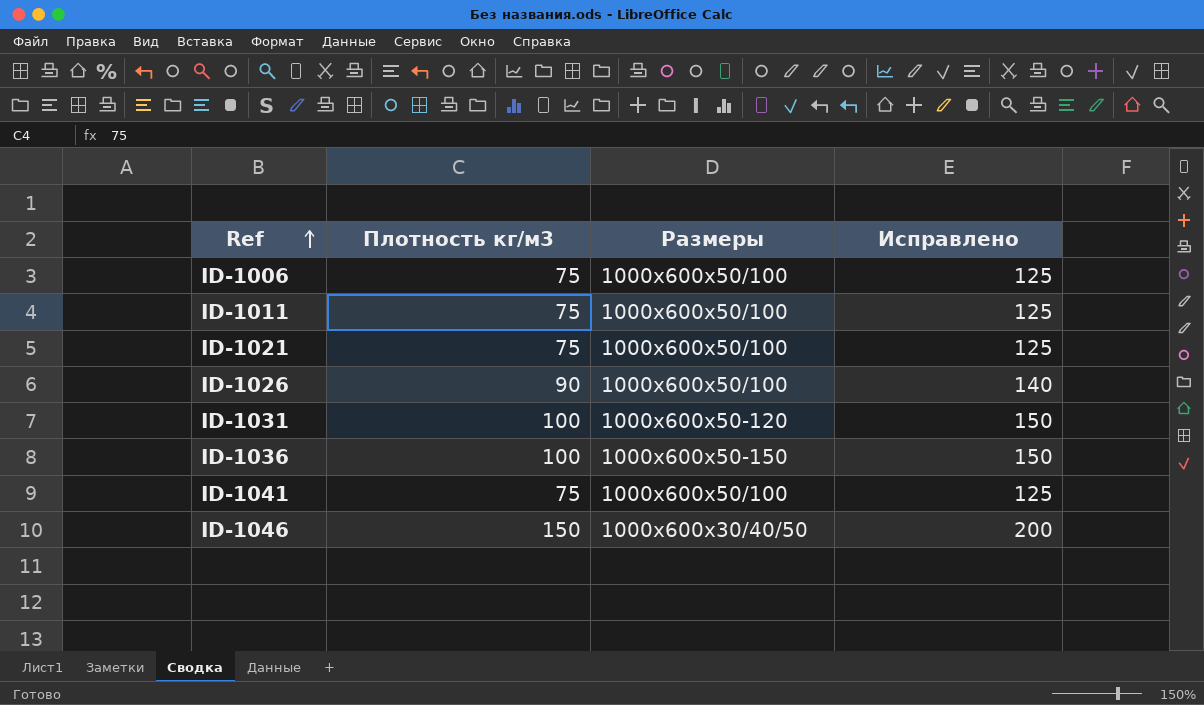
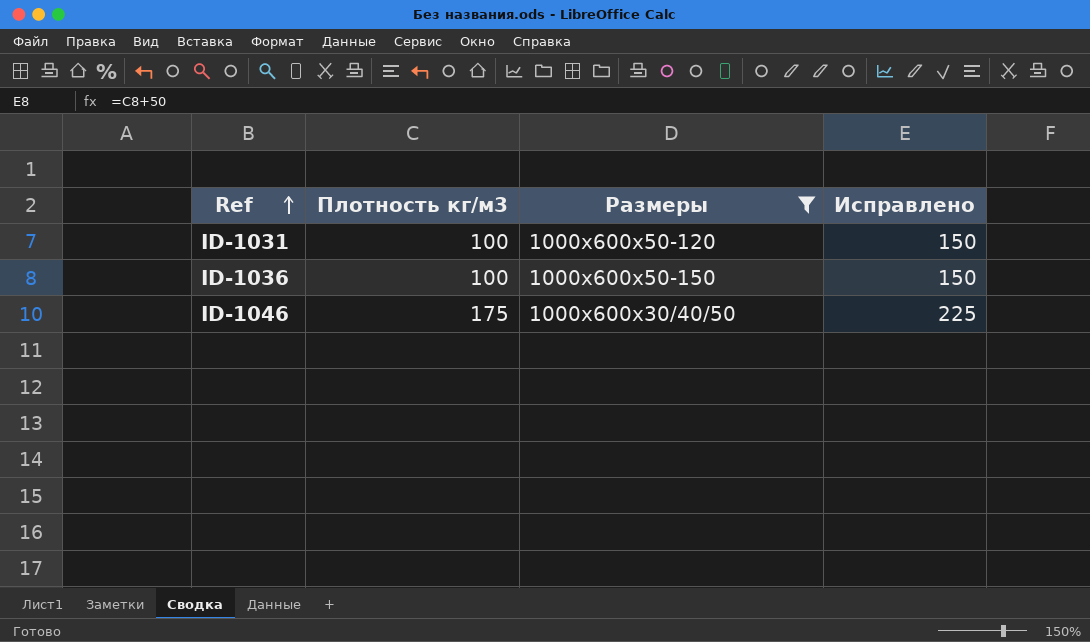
filter: none -> Размеры != 1000х600х50/100
ID-1046 | Плотность кг/м3: 150 -> 175
ID-1046 | Исправлено: 200 -> 225

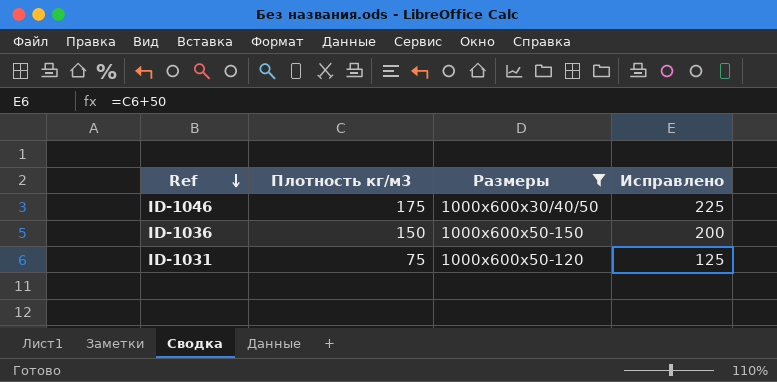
row order: Ref ascending -> Ref descending
ID-1036 | Плотность кг/м3: 100 -> 150
ID-1036 | Исправлено: 150 -> 200
ID-1031 | Плотность кг/м3: 100 -> 75
ID-1031 | Исправлено: 150 -> 125

